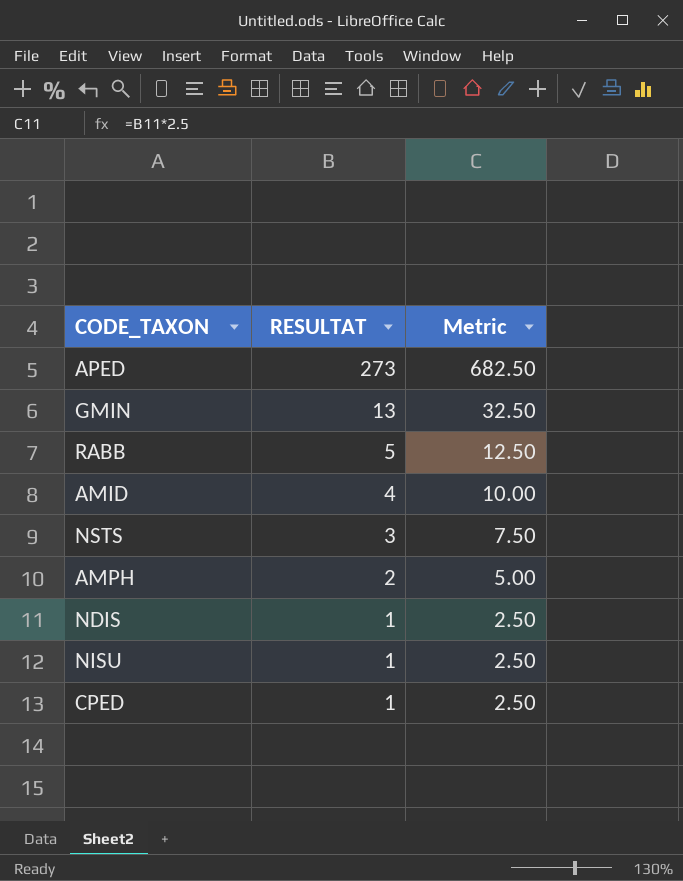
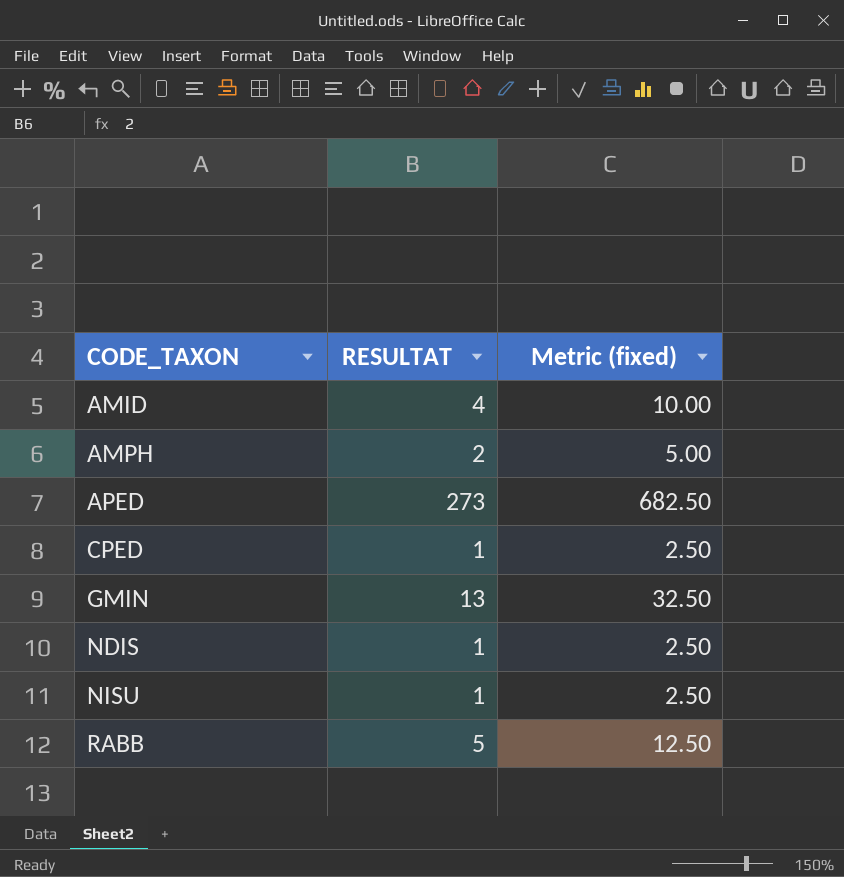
row order: RESULTAT descending -> CODE_TAXON ascending
column name: Metric -> Metric (fixed)
row NSTS: 3 | 7.50 -> none

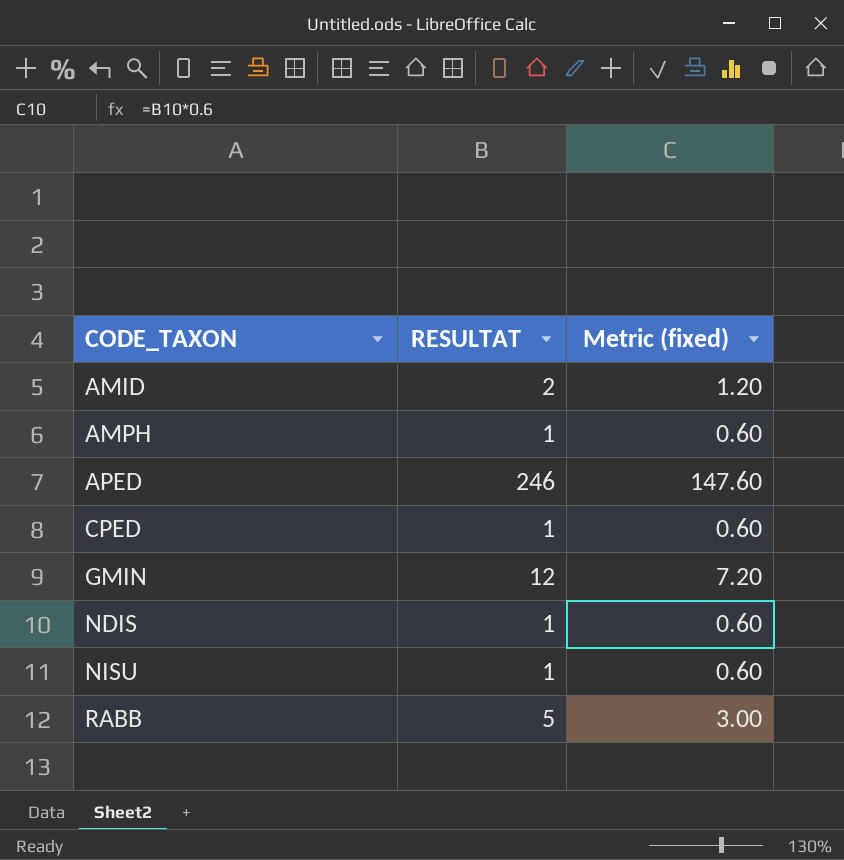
column Metric (fixed) | formula: [RESULTAT] * 2.5 -> [RESULTAT] * 0.6
AMID | RESULTAT: 4 -> 2
AMPH | RESULTAT: 2 -> 1
APED | RESULTAT: 273 -> 246
GMIN | RESULTAT: 13 -> 12

